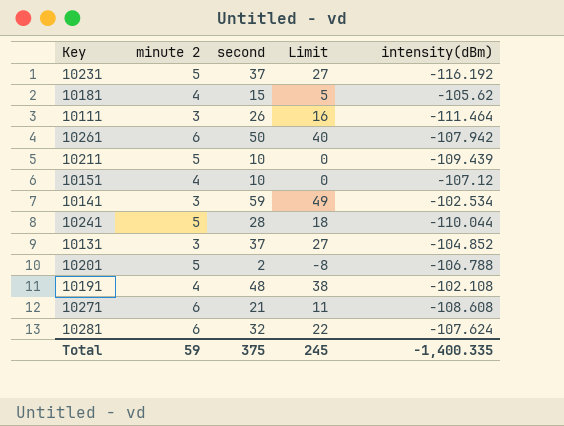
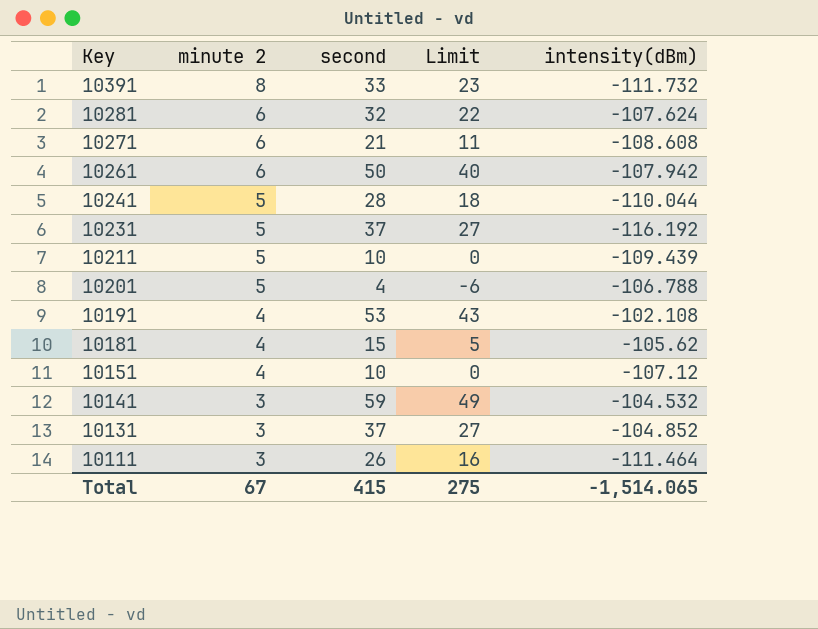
row order: none -> Key descending
row 10391: none -> 8 | 33 | 23 | -111.732
10201 | second: 2 -> 4
10201 | Limit: -8 -> -6
10191 | second: 48 -> 53
10191 | Limit: 38 -> 43
10141 | intensity(dBm): -102.534 -> -104.532
Total | minute 2: 59 -> 67
Total | second: 375 -> 415
Total | Limit: 245 -> 275
Total | intensity(dBm): -1,400.335 -> -1,514.065

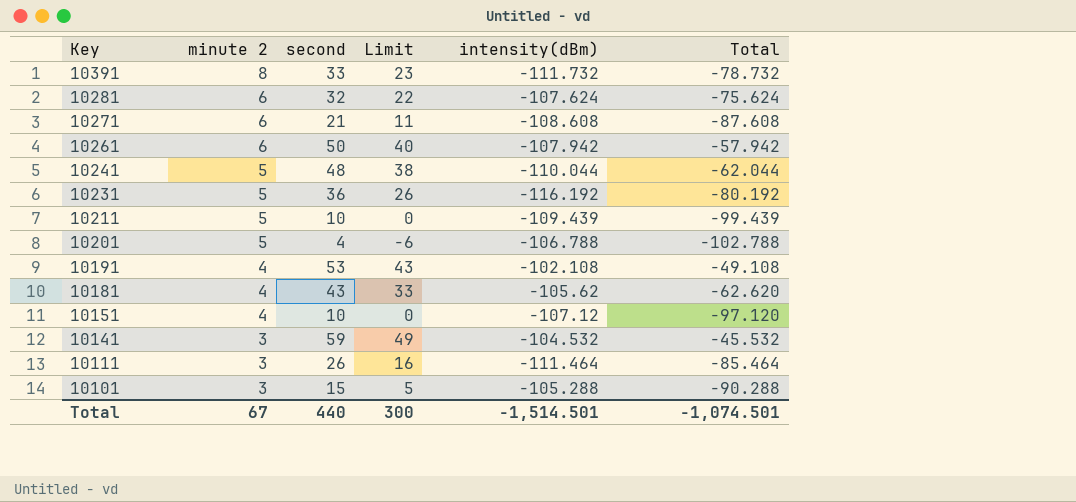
column Total | formula: none -> [second] + [intensity(dBm)]
row 10131: 3 | 37 | 27 | -104.852 -> none
10241 | second: 28 -> 48
10241 | Limit: 18 -> 38
10231 | second: 37 -> 36
10231 | Limit: 27 -> 26
10181 | second: 15 -> 43
10181 | Limit: 5 -> 33
row 10101: none -> 3 | 15 | 5 | -105.288 | -90.288
Total | second: 415 -> 440
Total | Limit: 275 -> 300
Total | intensity(dBm): -1,514.065 -> -1,514.501

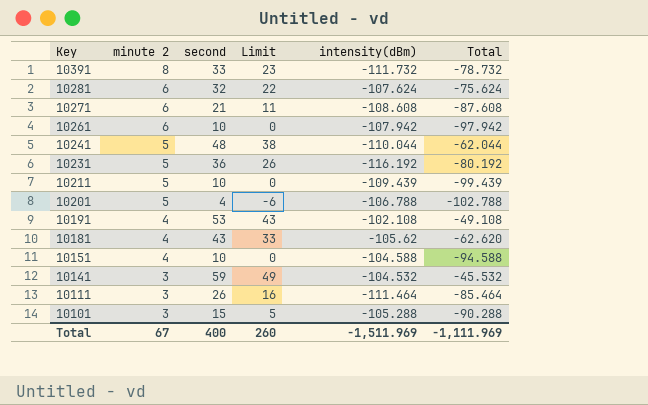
10261 | second: 50 -> 10
10261 | Limit: 40 -> 0
10261 | Total: -57.942 -> -97.942
10151 | intensity(dBm): -107.12 -> -104.588
10151 | Total: -97.120 -> -94.588
Total | second: 440 -> 400
Total | Limit: 300 -> 260
Total | intensity(dBm): -1,514.501 -> -1,511.969
Total | Total: -1,074.501 -> -1,111.969

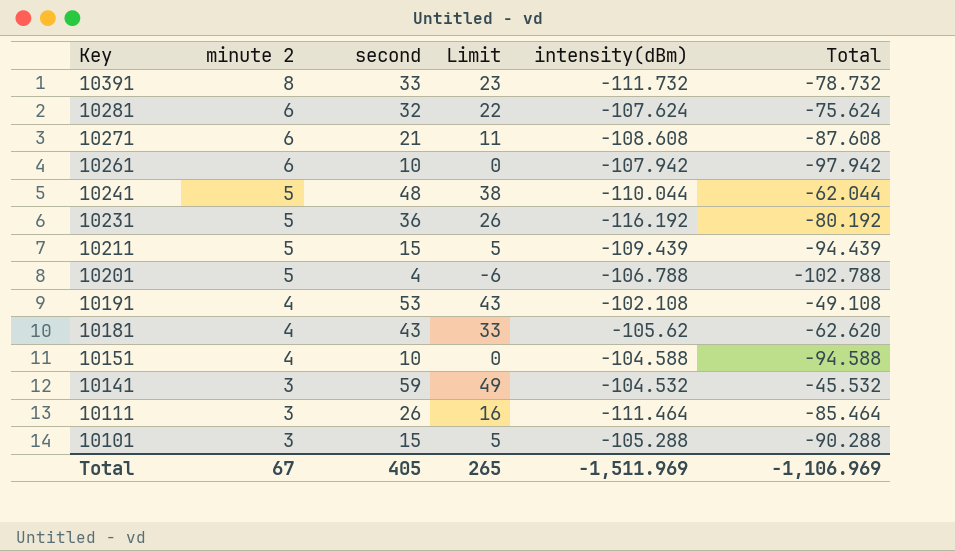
10211 | second: 10 -> 15
10211 | Limit: 0 -> 5
10211 | Total: -99.439 -> -94.439
Total | second: 400 -> 405
Total | Limit: 260 -> 265
Total | Total: -1,111.969 -> -1,106.969

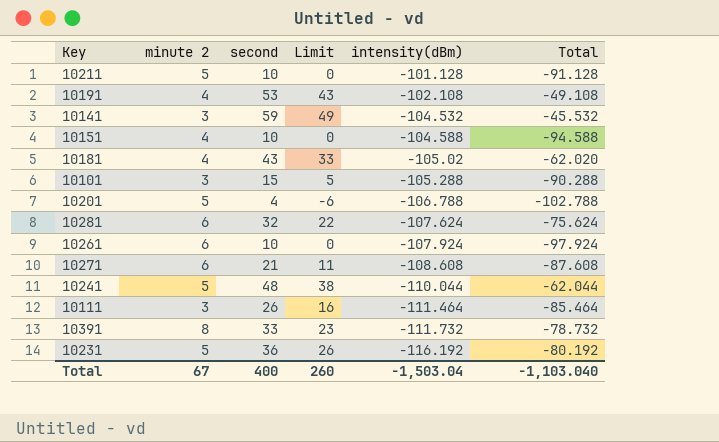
row order: Key descending -> intensity(dBm) descending
10211 | second: 15 -> 10
10211 | Limit: 5 -> 0
10211 | intensity(dBm): -109.439 -> -101.128
10211 | Total: -94.439 -> -91.128
10181 | intensity(dBm): -105.62 -> -105.02
10181 | Total: -62.620 -> -62.020
10261 | intensity(dBm): -107.942 -> -107.924
10261 | Total: -97.942 -> -97.924
Total | second: 405 -> 400
Total | Limit: 265 -> 260
Total | intensity(dBm): -1,511.969 -> -1,503.04
Total | Total: -1,106.969 -> -1,103.040

